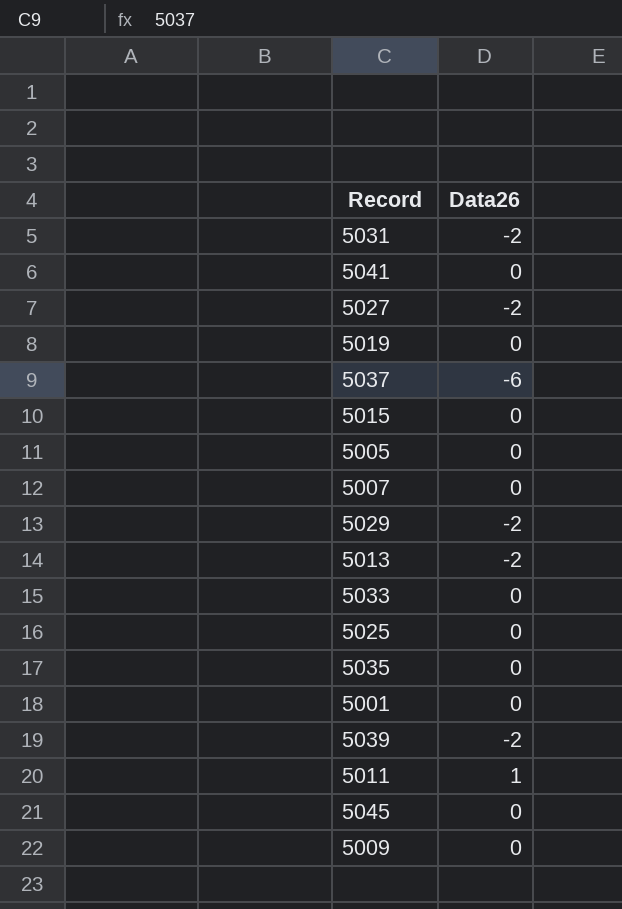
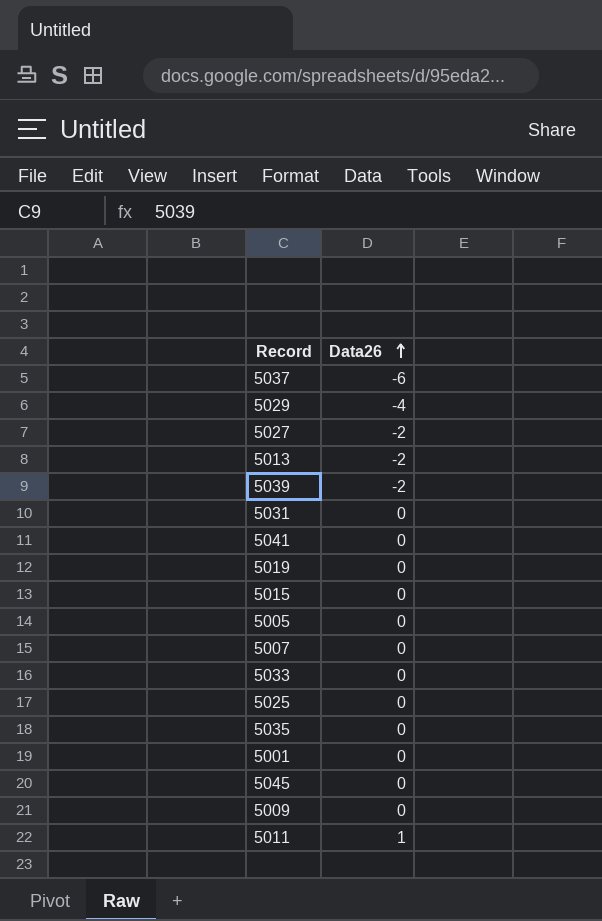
row order: none -> Data26 ascending
5029 | Data26: -2 -> -4
5031 | Data26: -2 -> 0

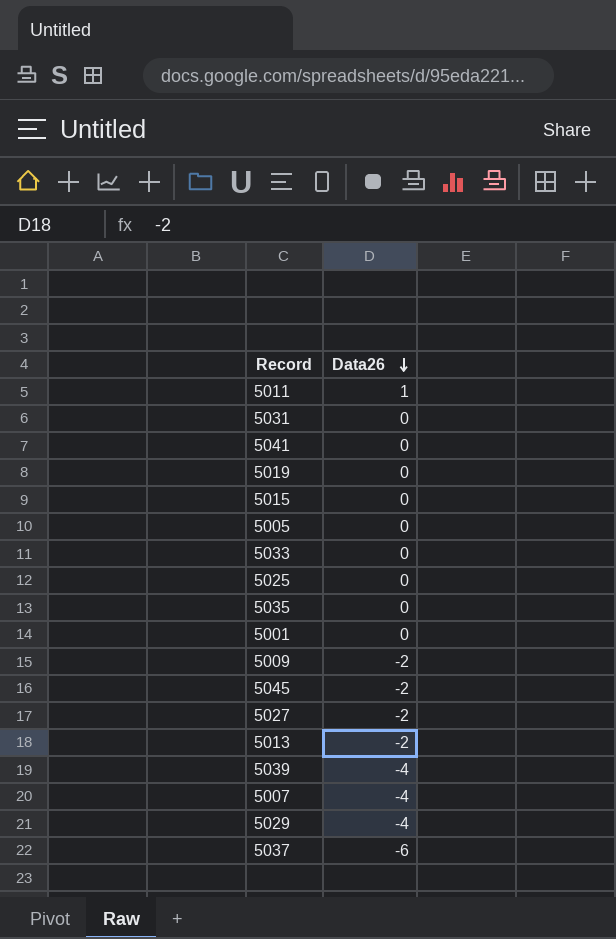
row order: Data26 ascending -> Data26 descending
5009 | Data26: 0 -> -2
5045 | Data26: 0 -> -2
5039 | Data26: -2 -> -4
5007 | Data26: 0 -> -4

